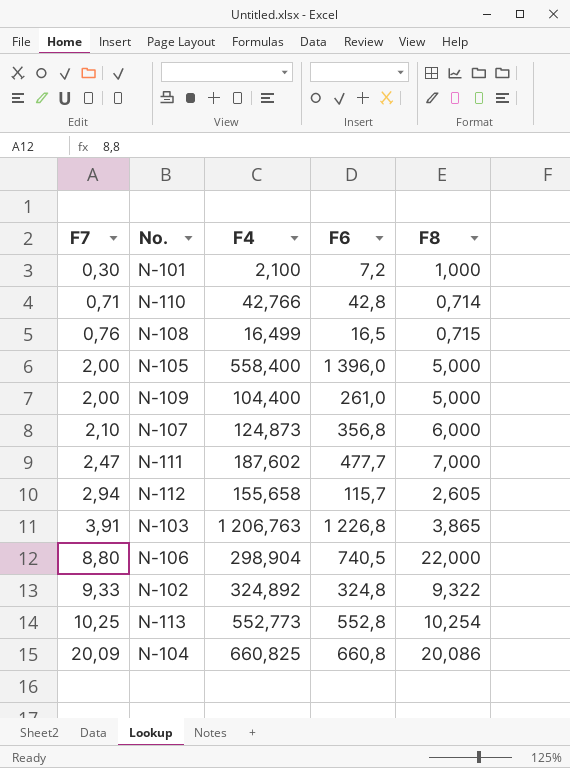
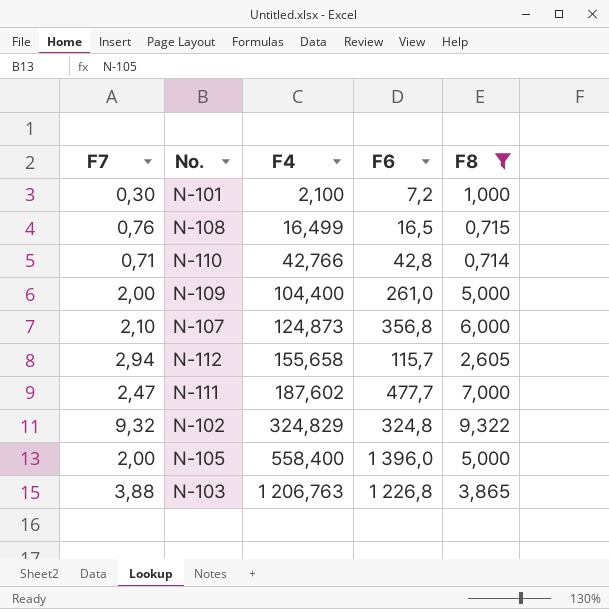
filter: none -> F8 <= 9,322
row order: F7 ascending -> F4 ascending
N-102 | F7: 9,33 -> 9,32
N-102 | F4: 324,892 -> 324,829
N-103 | F7: 3,91 -> 3,88

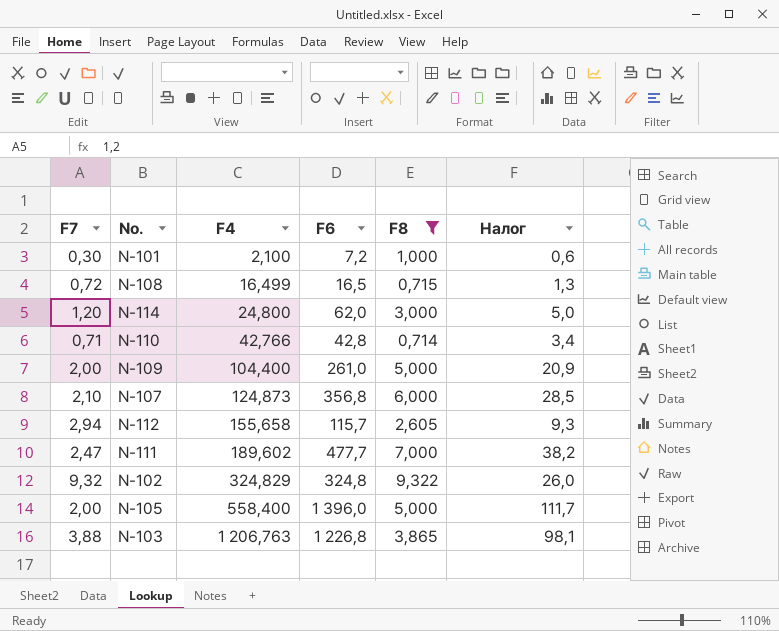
column Налог | formula: none -> [F6] * 0,08
N-108 | F7: 0,76 -> 0,72
row N-114: none -> 1,20 | 24,800 | 62,0 | 3,000 | 5,0
N-111 | F4: 187,602 -> 189,602

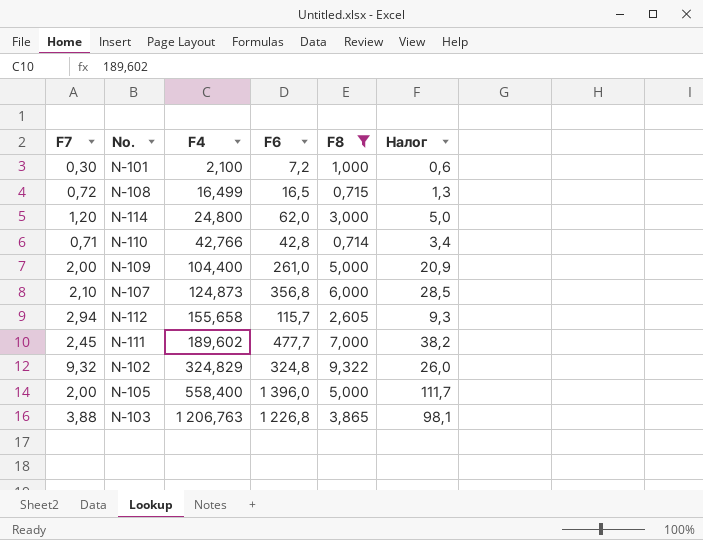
N-111 | F7: 2,47 -> 2,45

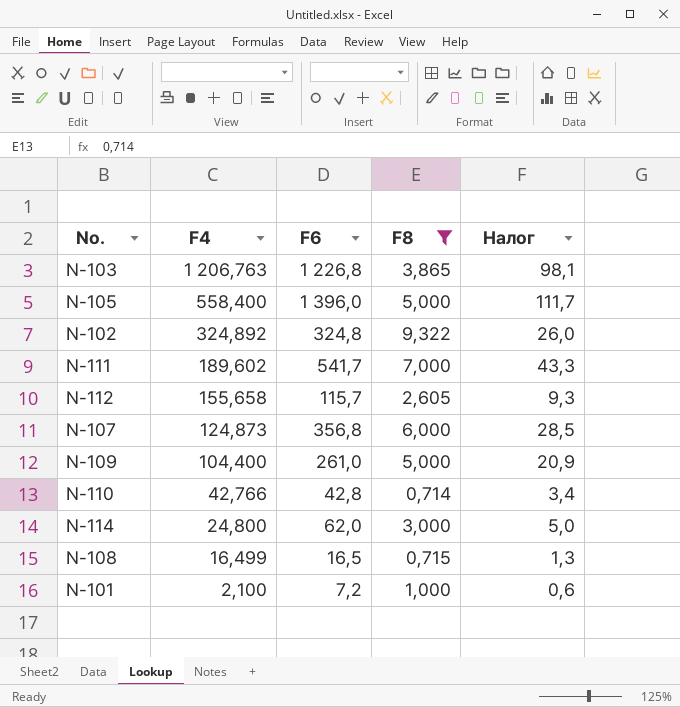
row order: F4 ascending -> F4 descending
column F7 | position: 1 -> none
N-102 | F4: 324,829 -> 324,892
N-111 | F6: 477,7 -> 541,7
N-111 | Налог: 38,2 -> 43,3

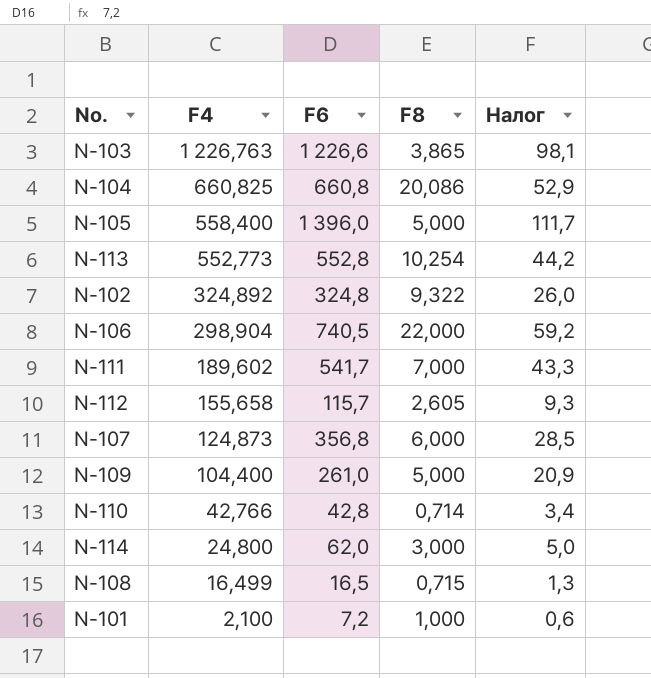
filter: F8 <= 9,322 -> none
N-103 | F4: 1 206,763 -> 1 226,763
N-103 | F6: 1 226,8 -> 1 226,6

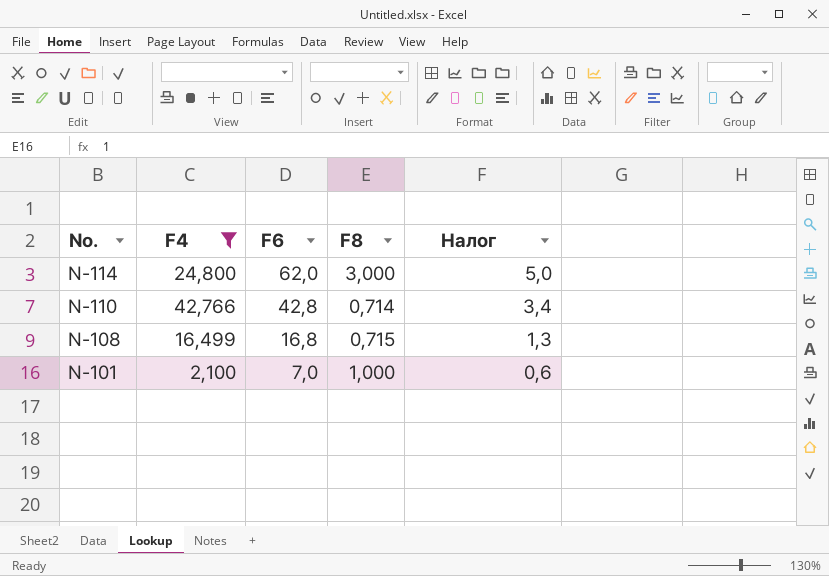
filter: none -> F4 <= 42,766
row order: F4 descending -> No. descending
N-108 | F6: 16,5 -> 16,8
N-101 | F6: 7,2 -> 7,0

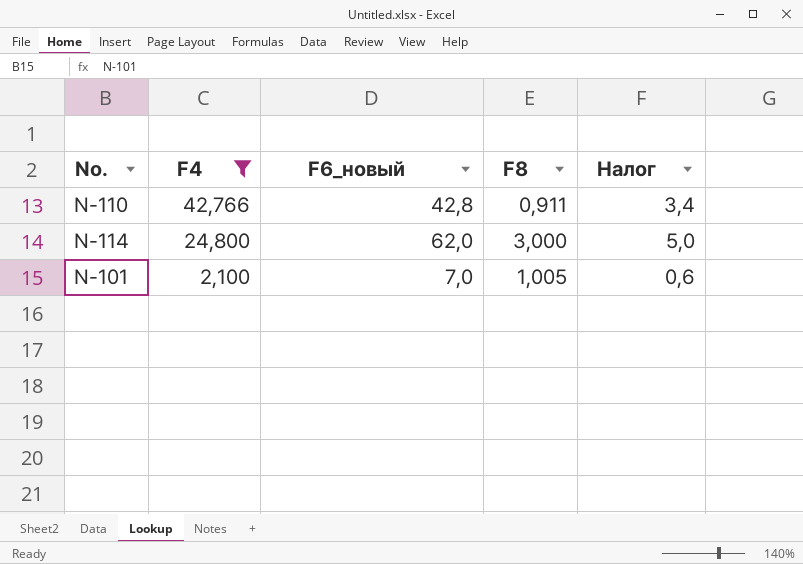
row order: No. descending -> F4 descending
column name: F6 -> F6_новый
row N-108: 16,499 | 16,8 | 0,715 | 1,3 -> none
N-110 | F8: 0,714 -> 0,911
N-101 | F8: 1,000 -> 1,005

